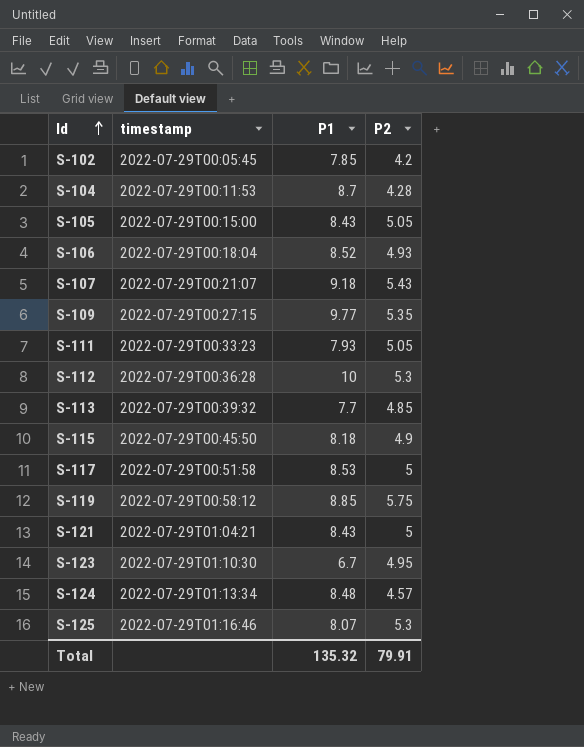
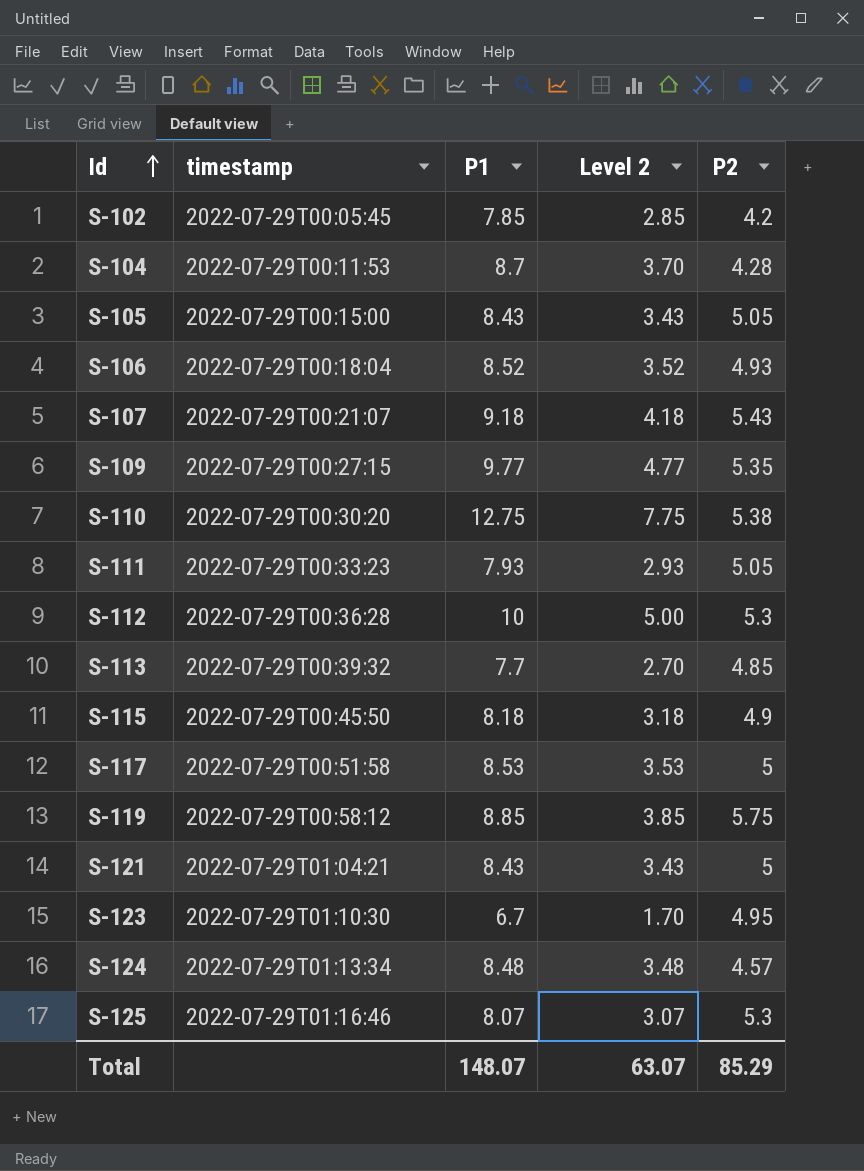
column Level 2 | formula: none -> [P1] - 5
row S-110: none -> 2022-07-29T00:30:20 | 12.75 | 7.75 | 5.38
Total | P1: 135.32 -> 148.07
Total | P2: 79.91 -> 85.29

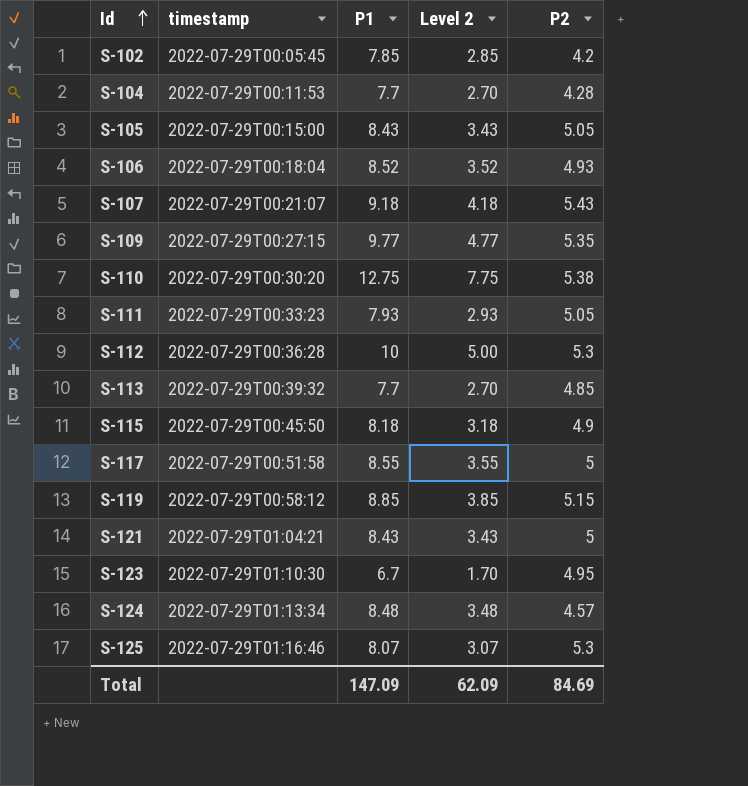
S-104 | P1: 8.7 -> 7.7
S-104 | Level 2: 3.70 -> 2.70
S-117 | P1: 8.53 -> 8.55
S-117 | Level 2: 3.53 -> 3.55
S-119 | P2: 5.75 -> 5.15
Total | P1: 148.07 -> 147.09
Total | Level 2: 63.07 -> 62.09
Total | P2: 85.29 -> 84.69

